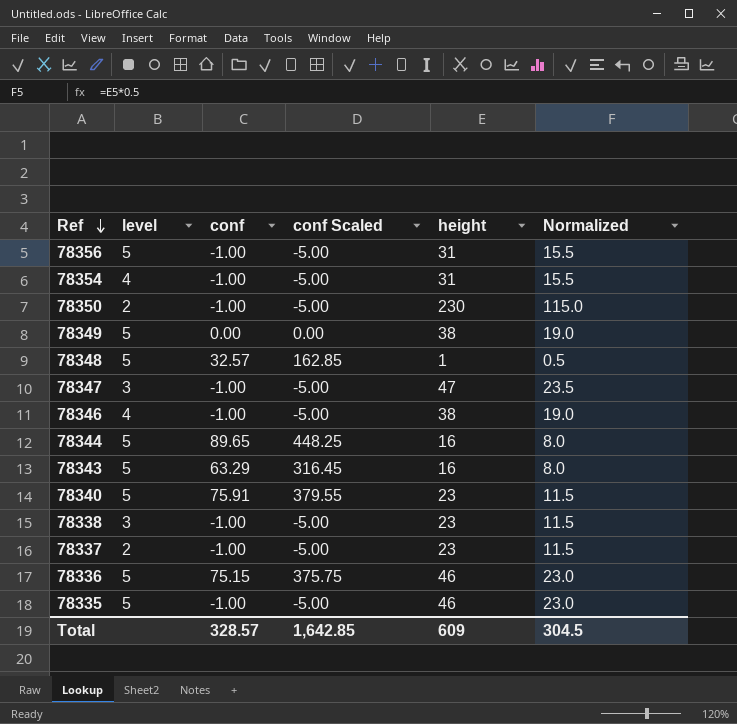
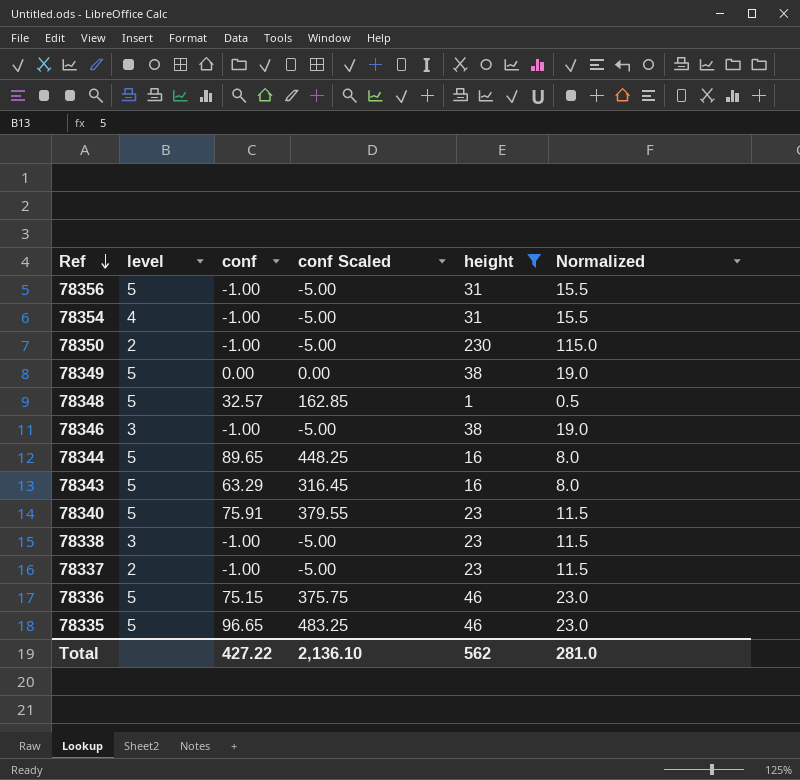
filter: none -> height != 47
78346 | level: 4 -> 3
78335 | conf: -1.00 -> 96.65
78335 | conf Scaled: -5.00 -> 483.25
Total | conf: 328.57 -> 427.22
Total | conf Scaled: 1,642.85 -> 2,136.10
Total | height: 609 -> 562
Total | Normalized: 304.5 -> 281.0

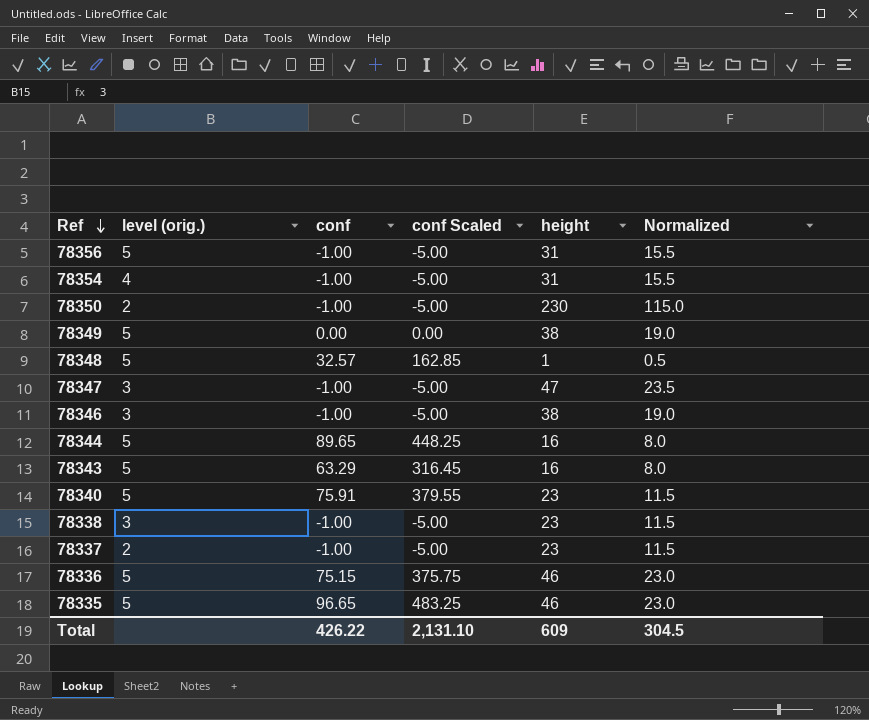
filter: height != 47 -> none
column name: level -> level (orig.)
Total | conf: 427.22 -> 426.22
Total | conf Scaled: 2,136.10 -> 2,131.10
Total | height: 562 -> 609
Total | Normalized: 281.0 -> 304.5

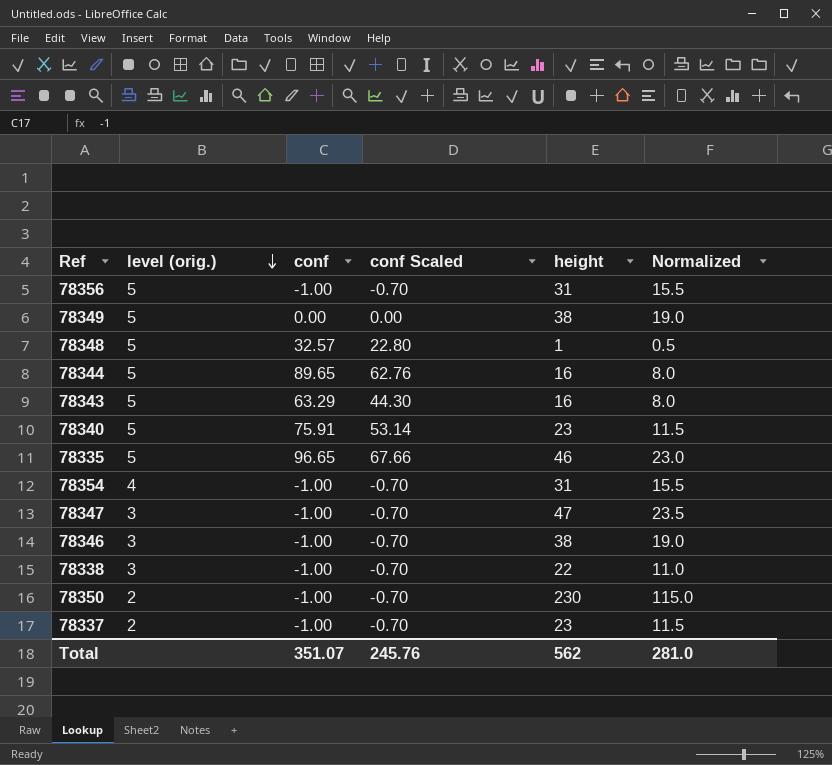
row order: Ref descending -> level (orig.) descending
column conf Scaled | formula: [conf] * 5 -> [conf] * 0.7
row 78336: 5 | 75.15 | 375.75 | 46 | 23.0 -> none
78338 | height: 23 -> 22
78338 | Normalized: 11.5 -> 11.0
Total | conf: 426.22 -> 351.07
Total | conf Scaled: 2,131.10 -> 245.76
Total | height: 609 -> 562
Total | Normalized: 304.5 -> 281.0

